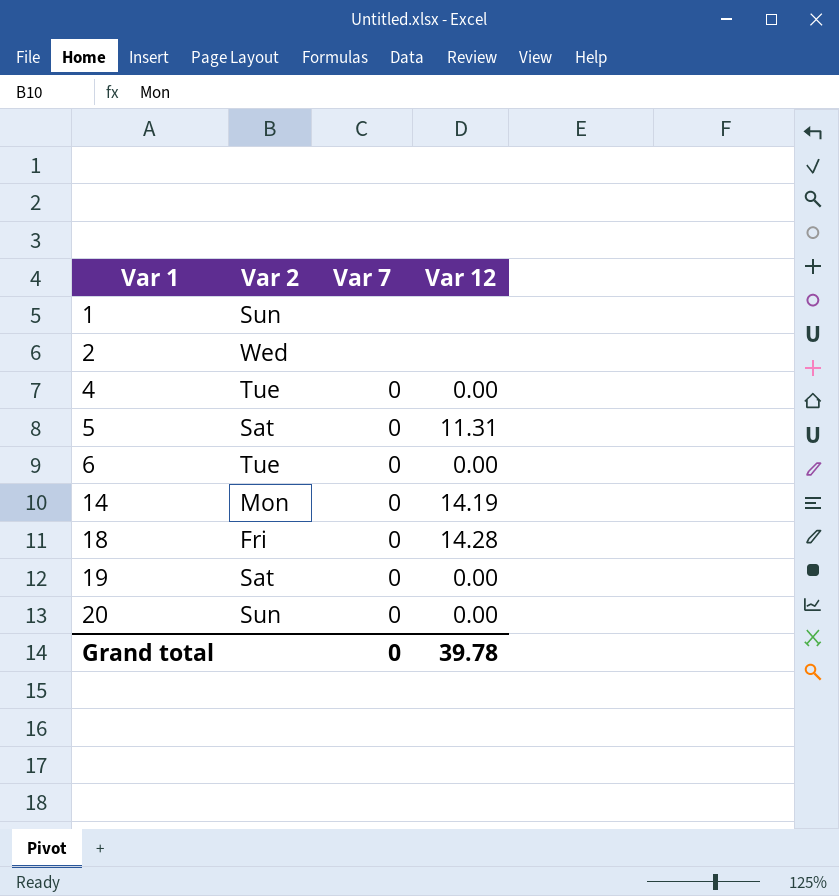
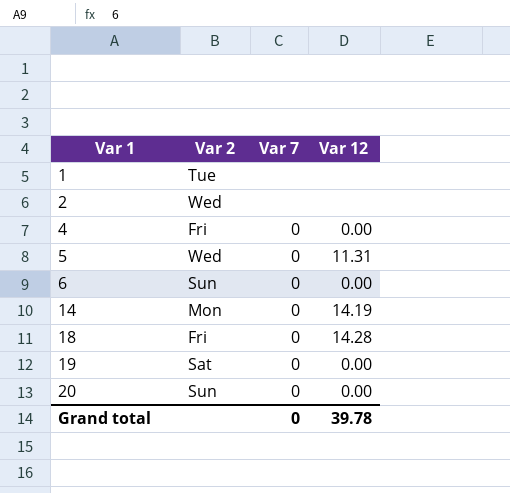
1 | Var 2: Sun -> Tue
4 | Var 2: Tue -> Fri
5 | Var 2: Sat -> Wed
6 | Var 2: Tue -> Sun

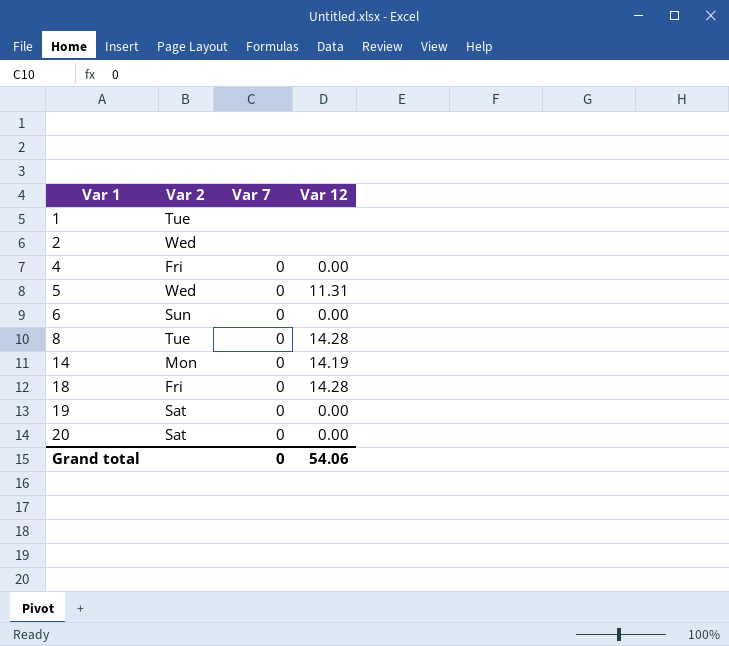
row 8: none -> Tue | 0 | 14.28
20 | Var 2: Sun -> Sat
Grand total | Var 12: 39.78 -> 54.06

